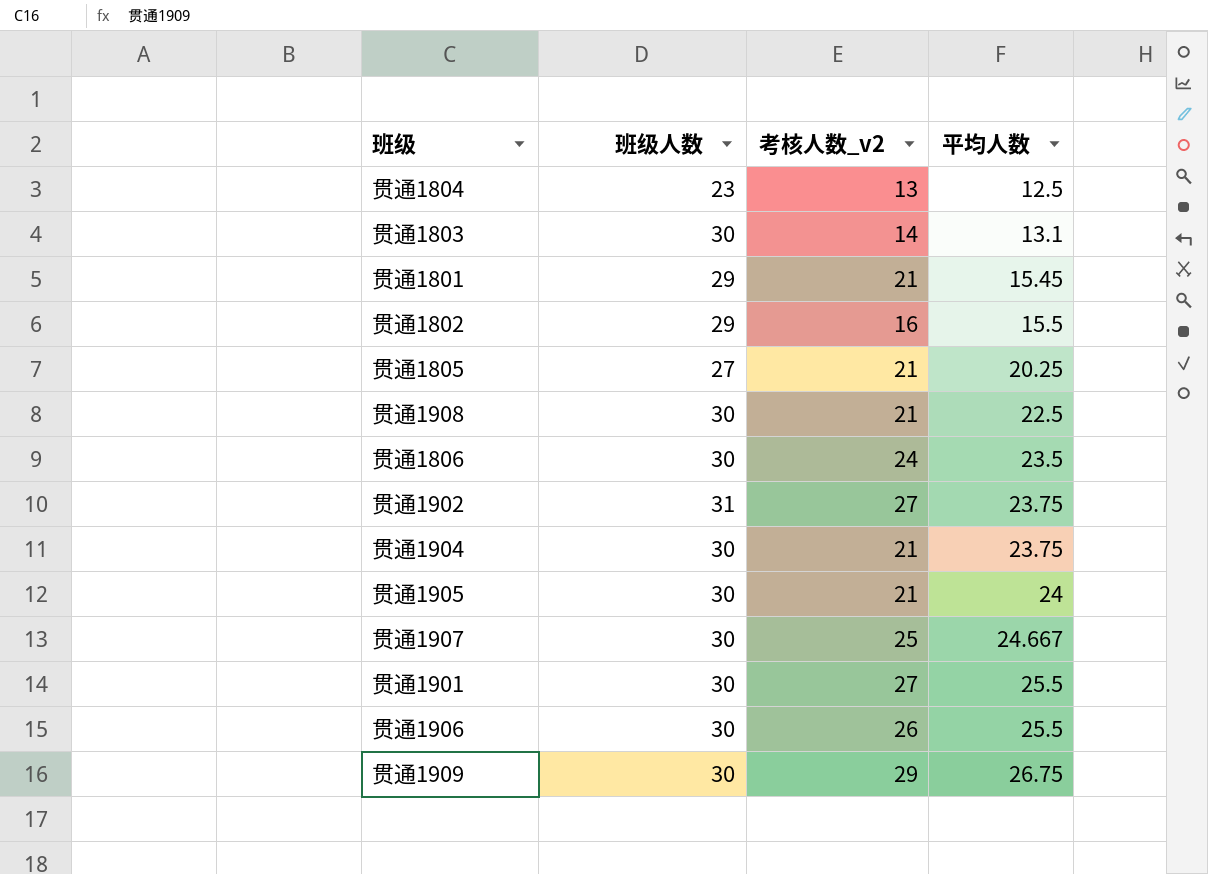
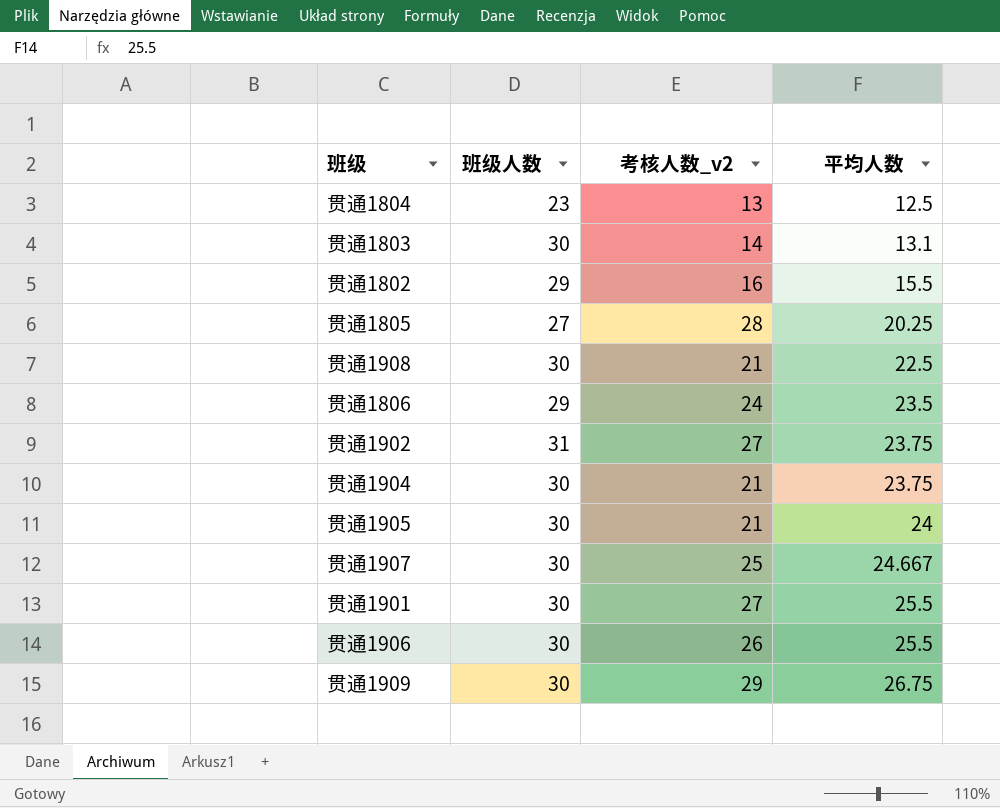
row 贯通1801: 29 | 21 | 15.45 -> none
贯通1805 | 考核人数_v2: 21 -> 28
贯通1806 | 班级人数: 30 -> 29

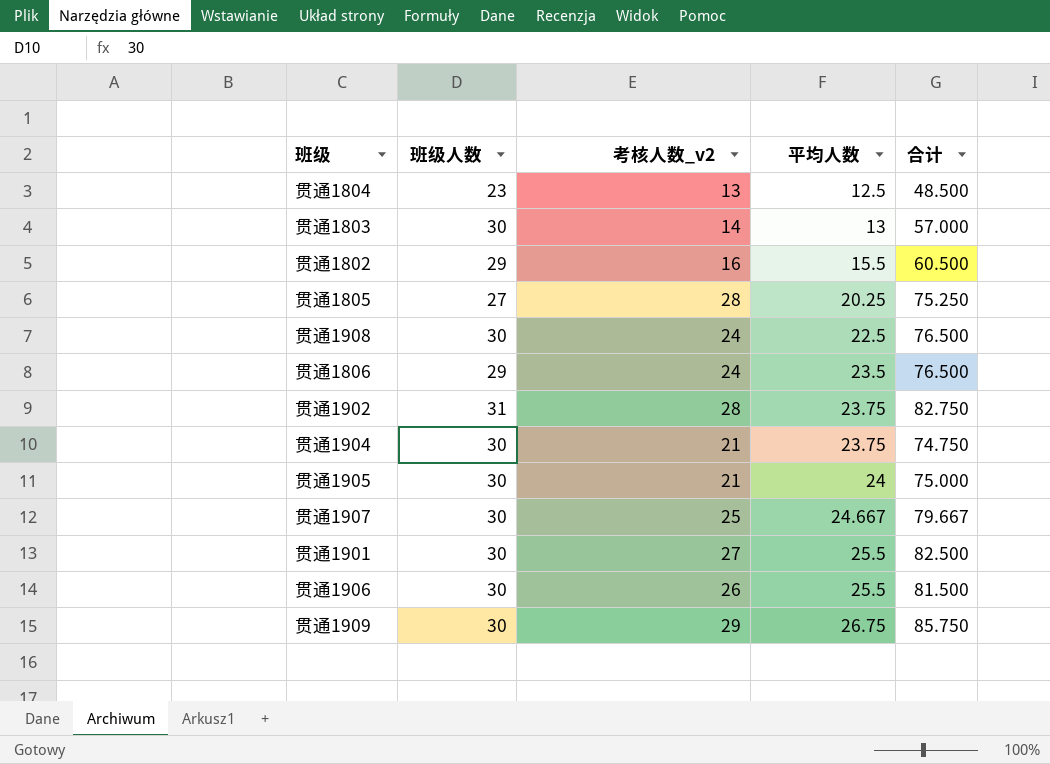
column 合计 | formula: none -> [班级人数] + [考核人数_v2] + [平均人数]
贯通1803 | 平均人数: 13.1 -> 13
贯通1908 | 考核人数_v2: 21 -> 24
贯通1902 | 考核人数_v2: 27 -> 28

